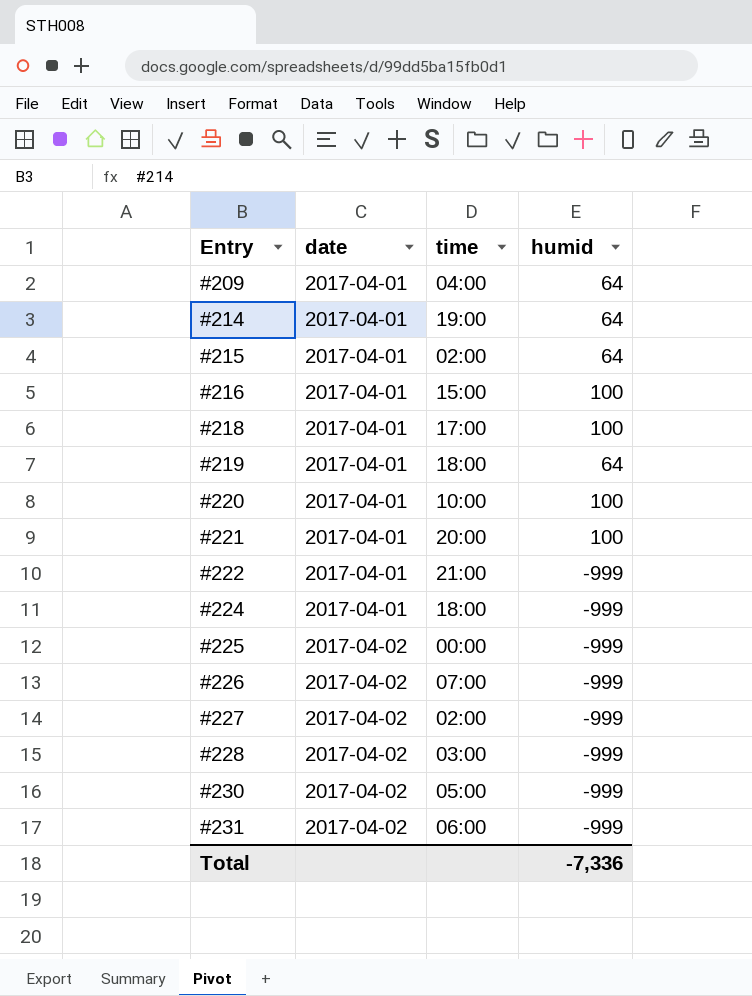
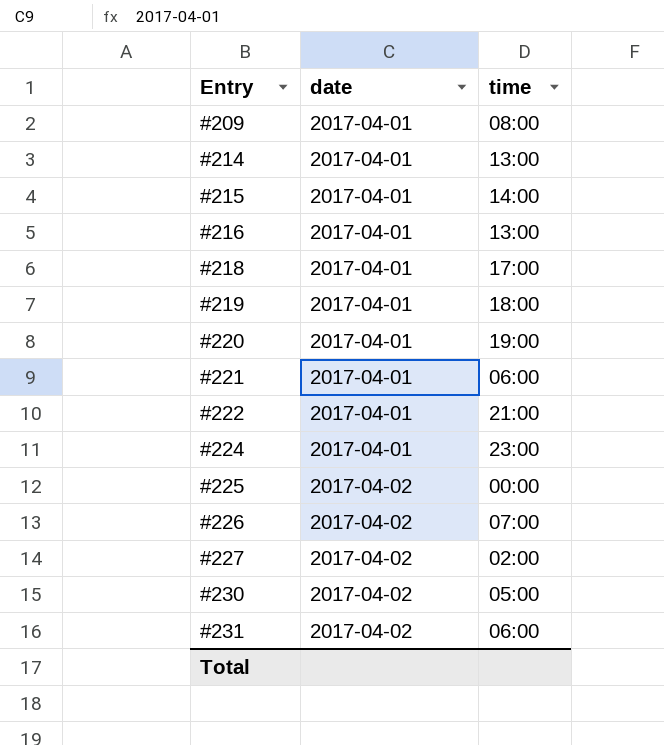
column humid | position: 4 -> none
row #228: 2017-04-02 | 03:00 | -999 -> none
#209 | time: 04:00 -> 08:00
#214 | time: 19:00 -> 13:00
#215 | time: 02:00 -> 14:00
#216 | time: 15:00 -> 13:00
#220 | time: 10:00 -> 19:00
#221 | time: 20:00 -> 06:00
#224 | time: 18:00 -> 23:00

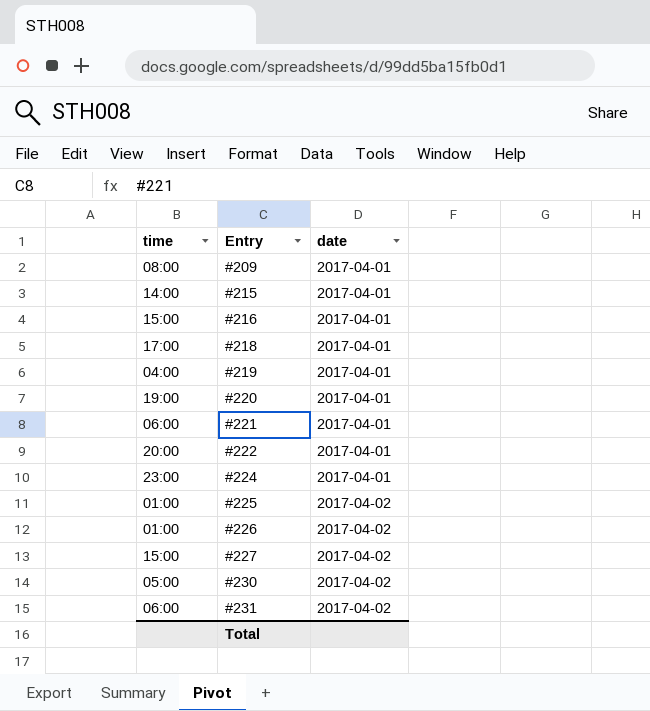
column time | position: 3 -> 1
row #214: 2017-04-01 | 13:00 -> none
#216 | time: 13:00 -> 15:00
#219 | time: 18:00 -> 04:00
#222 | time: 21:00 -> 20:00
#225 | time: 00:00 -> 01:00
#226 | time: 07:00 -> 01:00
#227 | time: 02:00 -> 15:00

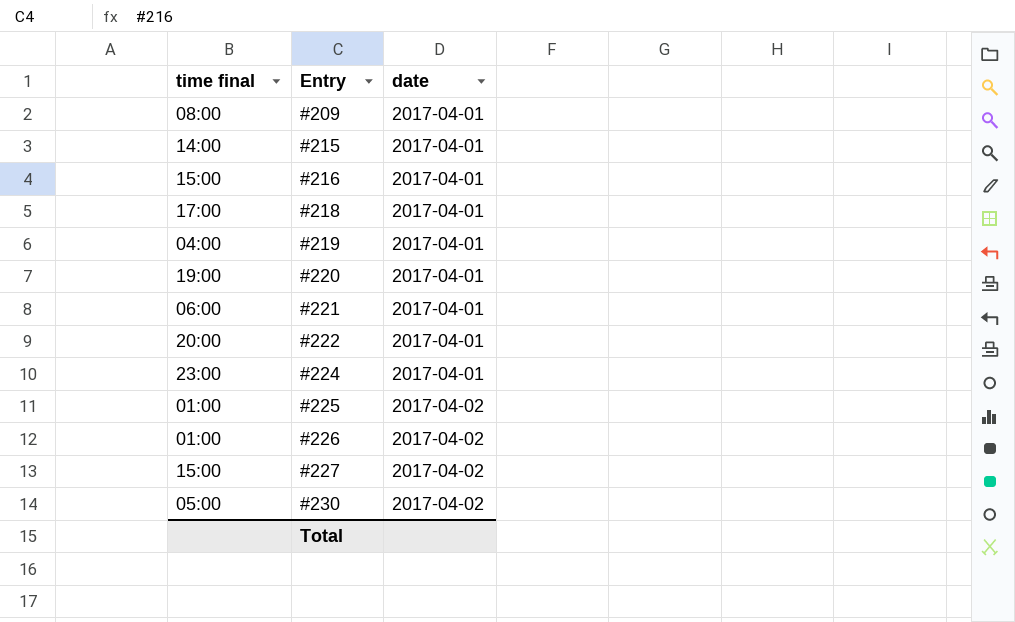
column name: time -> time final
row #231: 06:00 | 2017-04-02 -> none

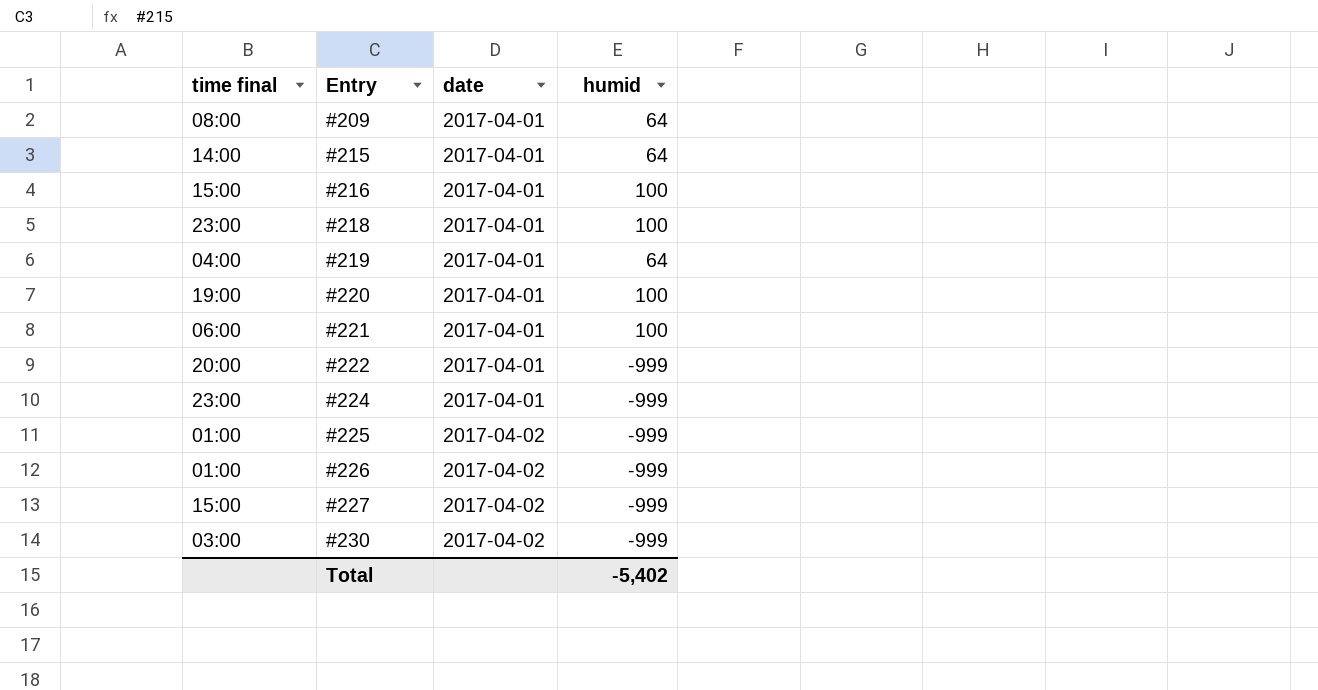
column humid | position: none -> 4
#218 | time final: 17:00 -> 23:00
#230 | time final: 05:00 -> 03:00

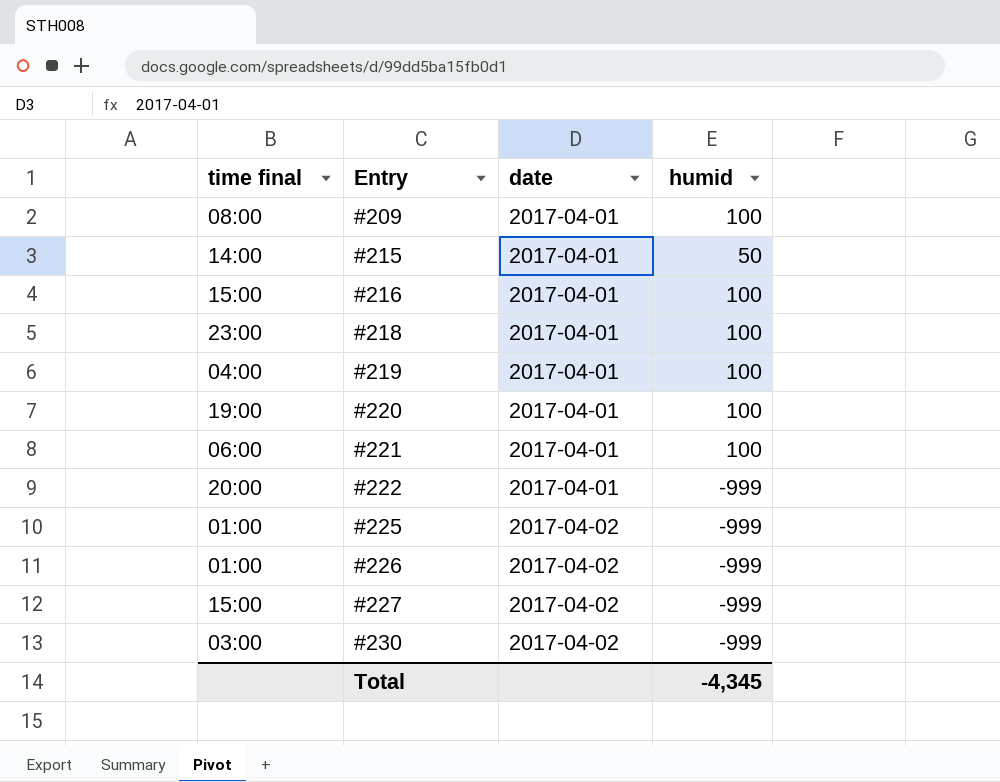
row #224: 23:00 | 2017-04-01 | -999 -> none
#209 | humid: 64 -> 100
#215 | humid: 64 -> 50
#219 | humid: 64 -> 100
Total | humid: -5,402 -> -4,345

